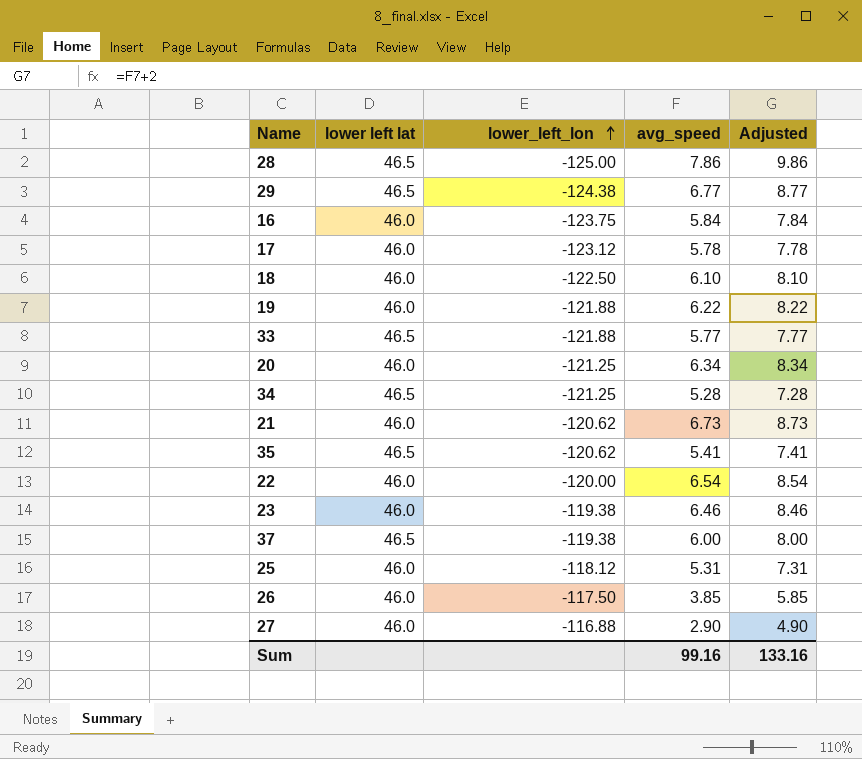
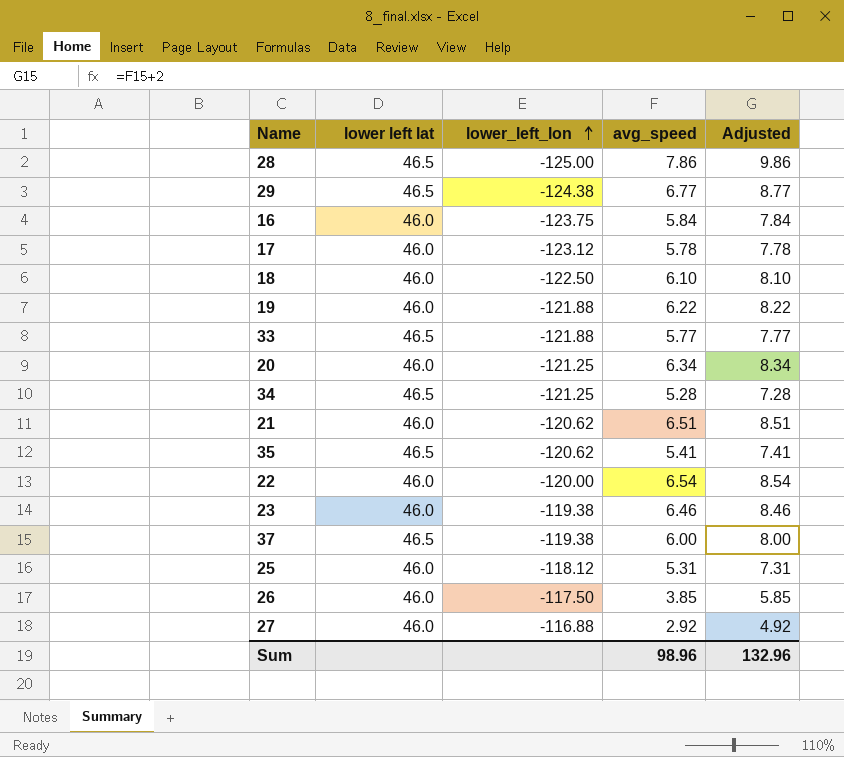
21 | avg_speed: 6.73 -> 6.51
21 | Adjusted: 8.73 -> 8.51
27 | avg_speed: 2.90 -> 2.92
27 | Adjusted: 4.90 -> 4.92
Sum | avg_speed: 99.16 -> 98.96
Sum | Adjusted: 133.16 -> 132.96

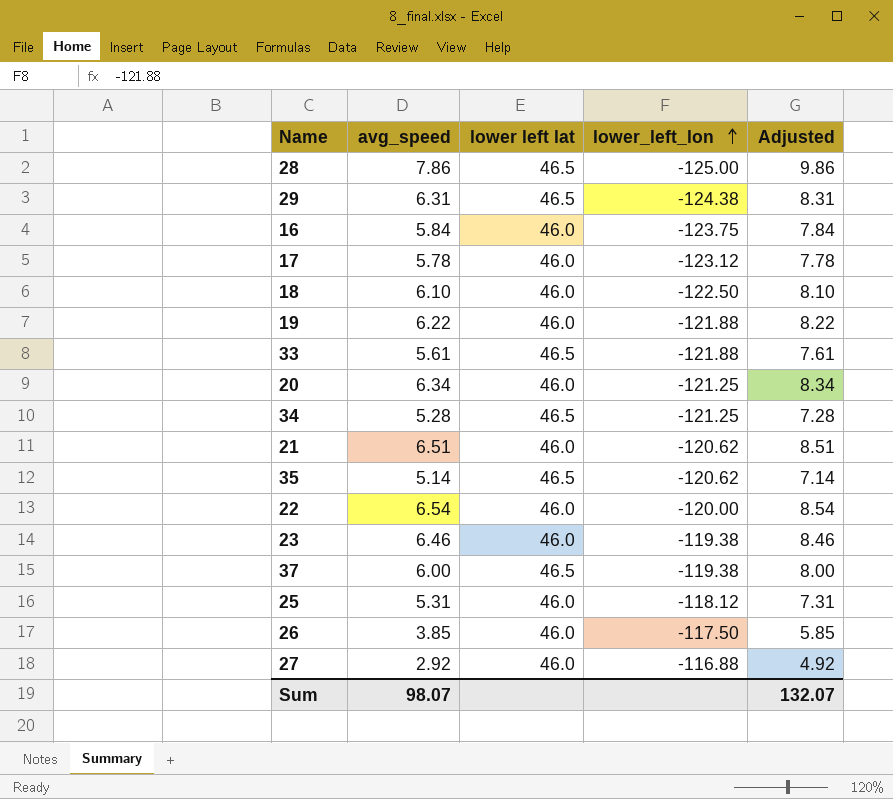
column avg_speed | position: 4 -> 2
29 | avg_speed: 6.77 -> 6.31
29 | Adjusted: 8.77 -> 8.31
33 | avg_speed: 5.77 -> 5.61
33 | Adjusted: 7.77 -> 7.61
35 | avg_speed: 5.41 -> 5.14
35 | Adjusted: 7.41 -> 7.14
Sum | avg_speed: 98.96 -> 98.07
Sum | Adjusted: 132.96 -> 132.07

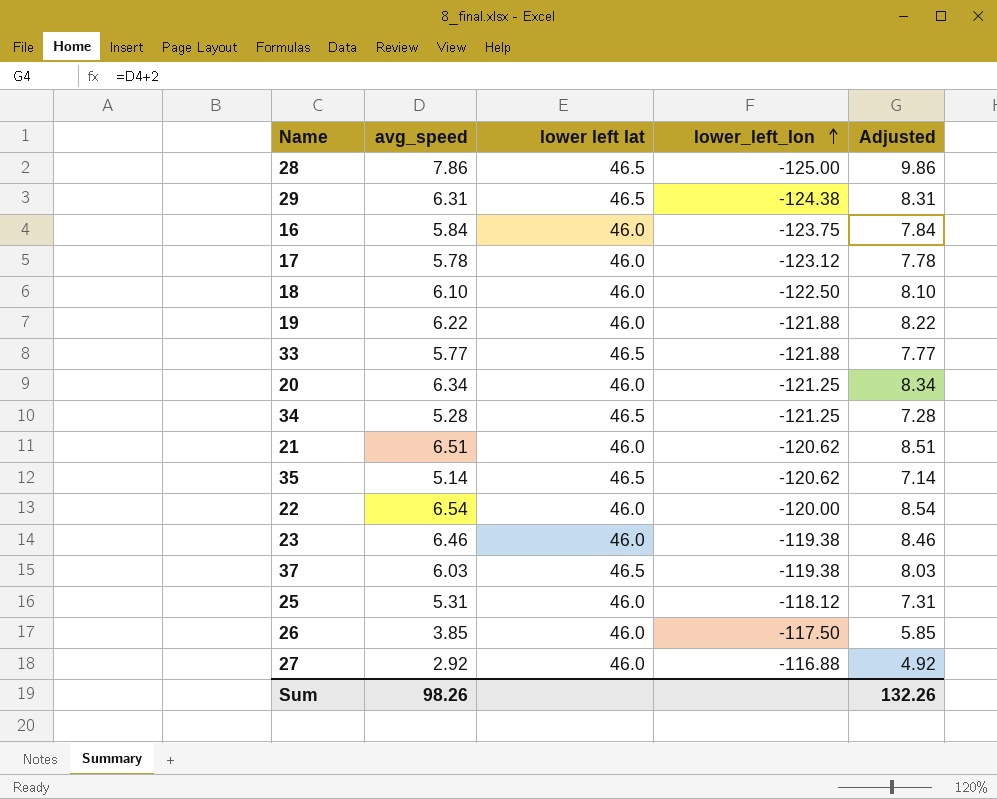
33 | avg_speed: 5.61 -> 5.77
33 | Adjusted: 7.61 -> 7.77
37 | avg_speed: 6.00 -> 6.03
37 | Adjusted: 8.00 -> 8.03
Sum | avg_speed: 98.07 -> 98.26
Sum | Adjusted: 132.07 -> 132.26

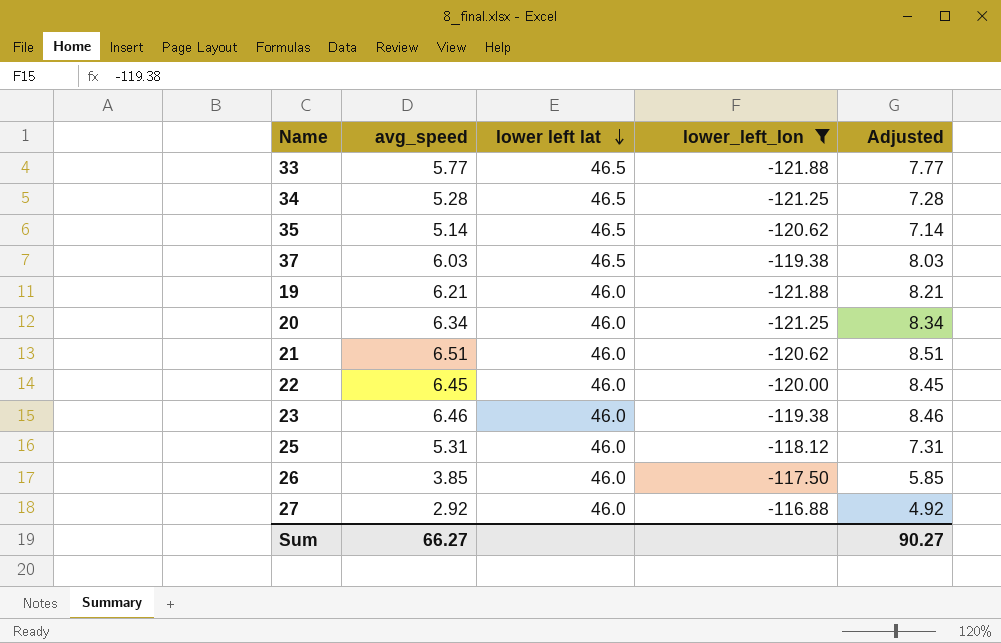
filter: none -> lower_left_lon >= -121.88
row order: lower_left_lon ascending -> lower left lat descending
19 | avg_speed: 6.22 -> 6.21
19 | Adjusted: 8.22 -> 8.21
22 | avg_speed: 6.54 -> 6.45
22 | Adjusted: 8.54 -> 8.45
Sum | avg_speed: 98.26 -> 66.27
Sum | Adjusted: 132.26 -> 90.27

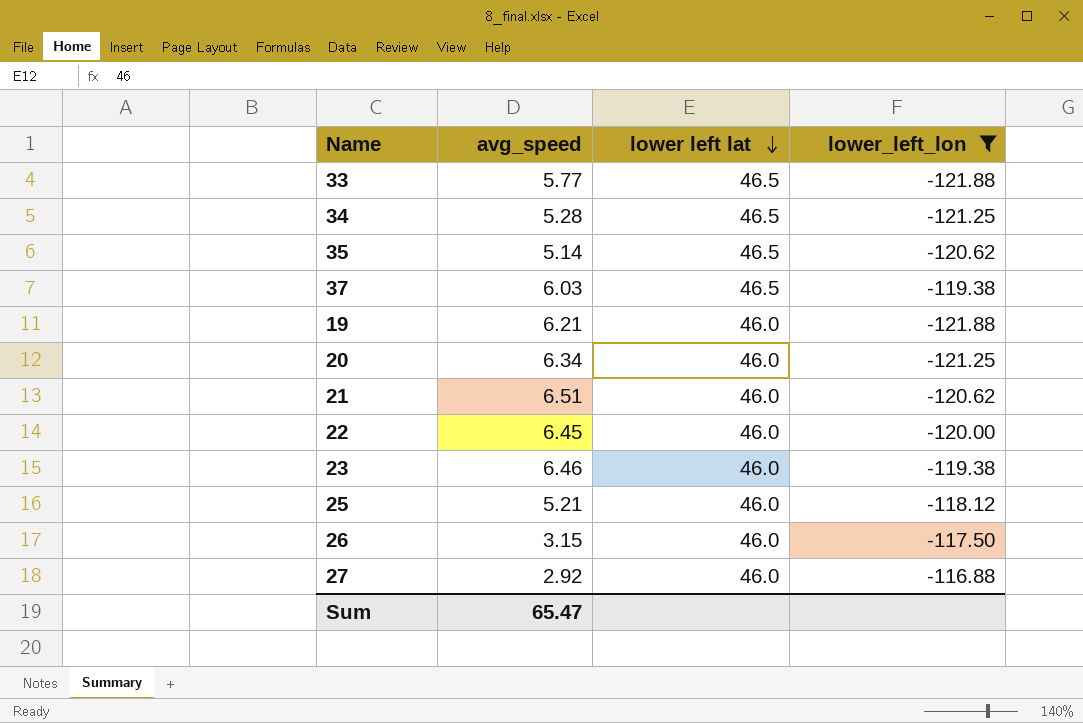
column Adjusted | formula: [avg_speed] + 2 -> none
25 | avg_speed: 5.31 -> 5.21
26 | avg_speed: 3.85 -> 3.15
Sum | avg_speed: 66.27 -> 65.47

